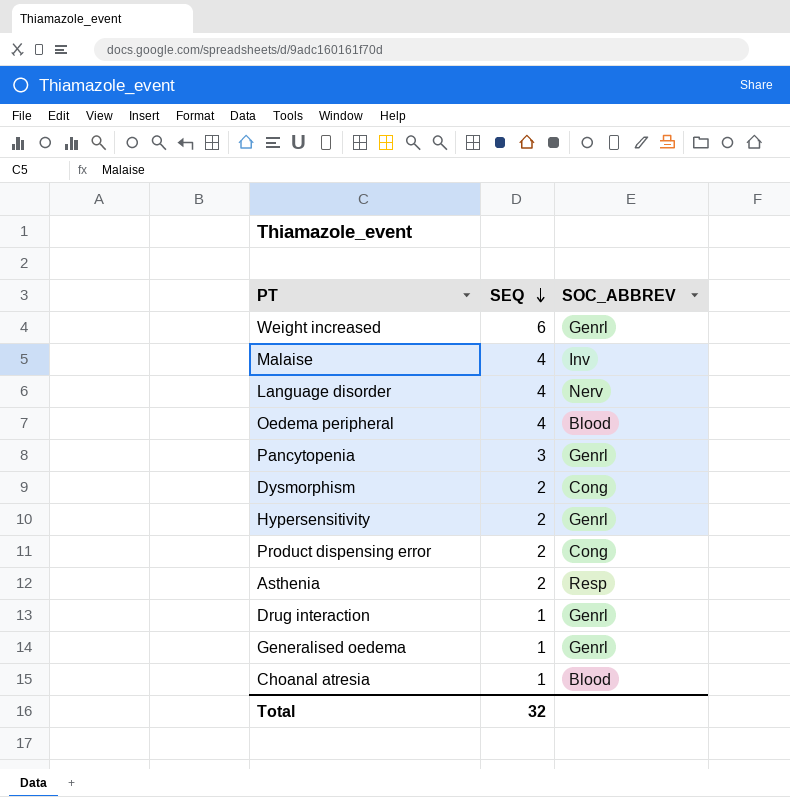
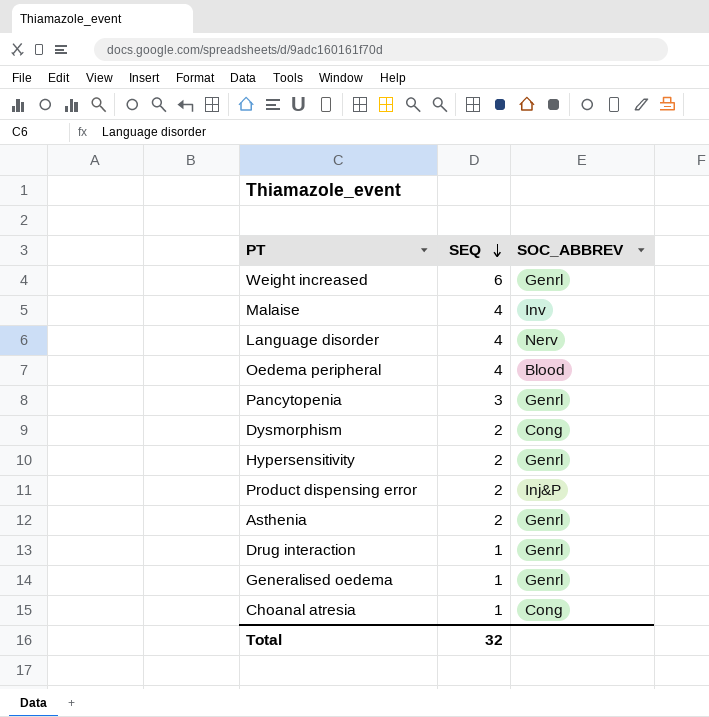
Product dispensing error | SOC_ABBREV: Cong -> Inj&P
Asthenia | SOC_ABBREV: Resp -> Genrl
Choanal atresia | SOC_ABBREV: Blood -> Cong

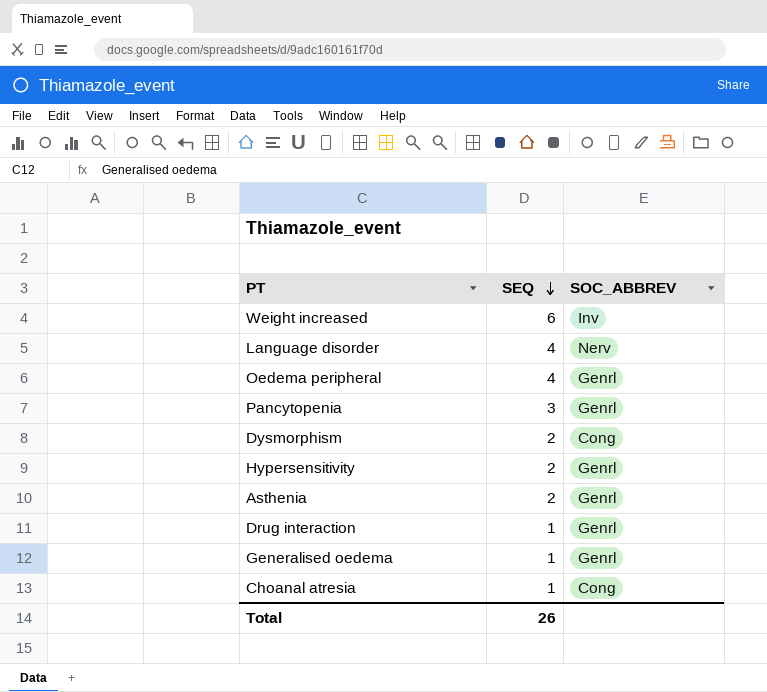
row Malaise: 4 | Inv -> none
row Product dispensing error: 2 | Inj&P -> none
Weight increased | SOC_ABBREV: Genrl -> Inv
Oedema peripheral | SOC_ABBREV: Blood -> Genrl
Total | SEQ: 32 -> 26

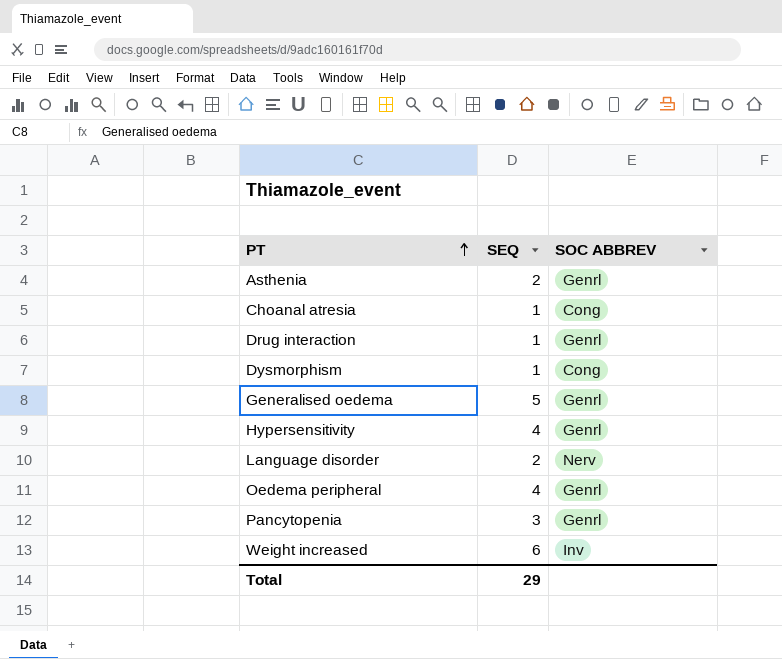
row order: SEQ descending -> PT ascending
column name: SOC_ABBREV -> SOC ABBREV
Dysmorphism | SEQ: 2 -> 1
Generalised oedema | SEQ: 1 -> 5
Hypersensitivity | SEQ: 2 -> 4
Language disorder | SEQ: 4 -> 2
Total | SEQ: 26 -> 29

